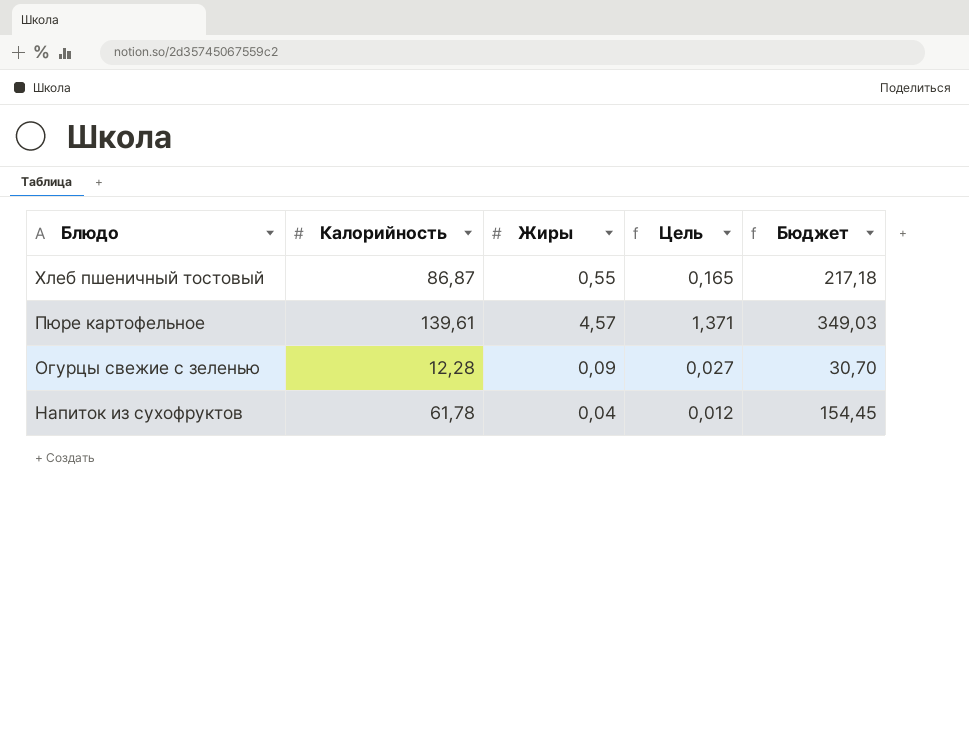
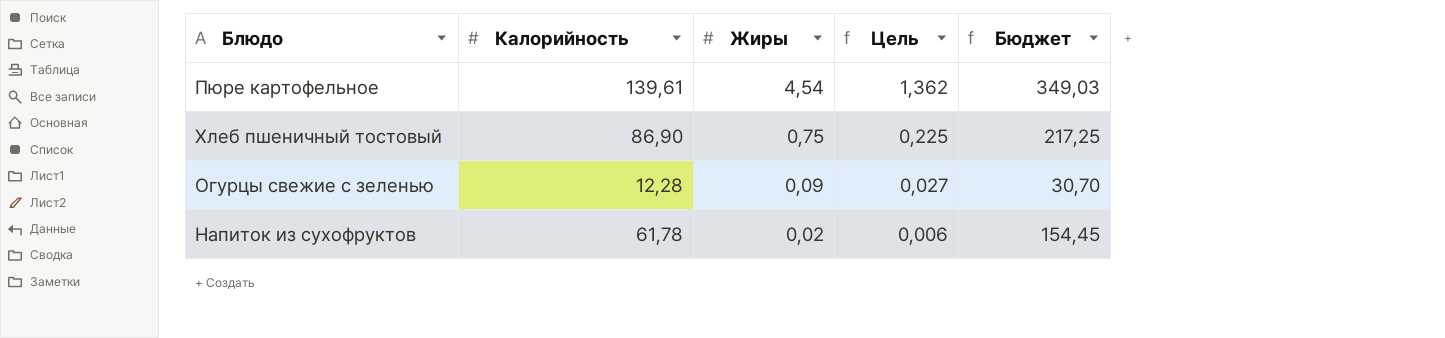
row order: Блюдо descending -> Жиры descending
Пюре картофельное | Жиры: 4,57 -> 4,54
Пюре картофельное | Цель: 1,371 -> 1,362
Хлеб пшеничный тостовый | Калорийность: 86,87 -> 86,90
Хлеб пшеничный тостовый | Жиры: 0,55 -> 0,75
Хлеб пшеничный тостовый | Цель: 0,165 -> 0,225
Хлеб пшеничный тостовый | Бюджет: 217,18 -> 217,25
Напиток из сухофруктов | Жиры: 0,04 -> 0,02
Напиток из сухофруктов | Цель: 0,012 -> 0,006

